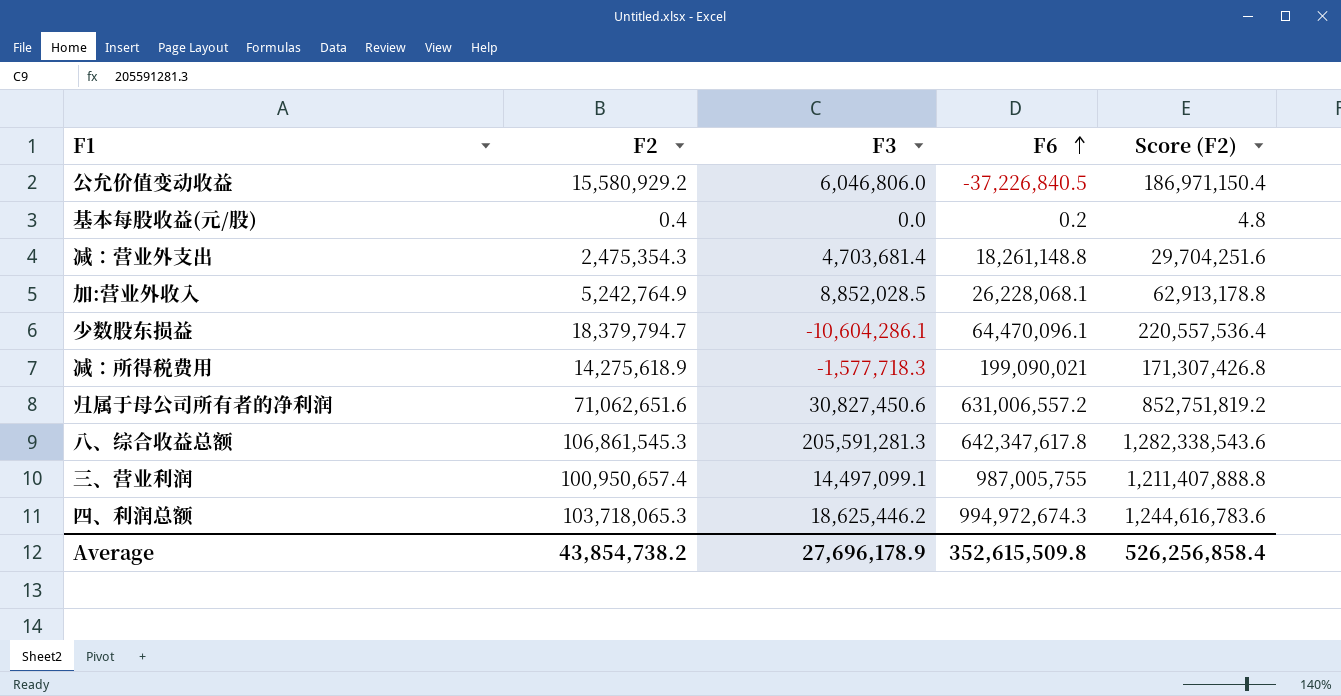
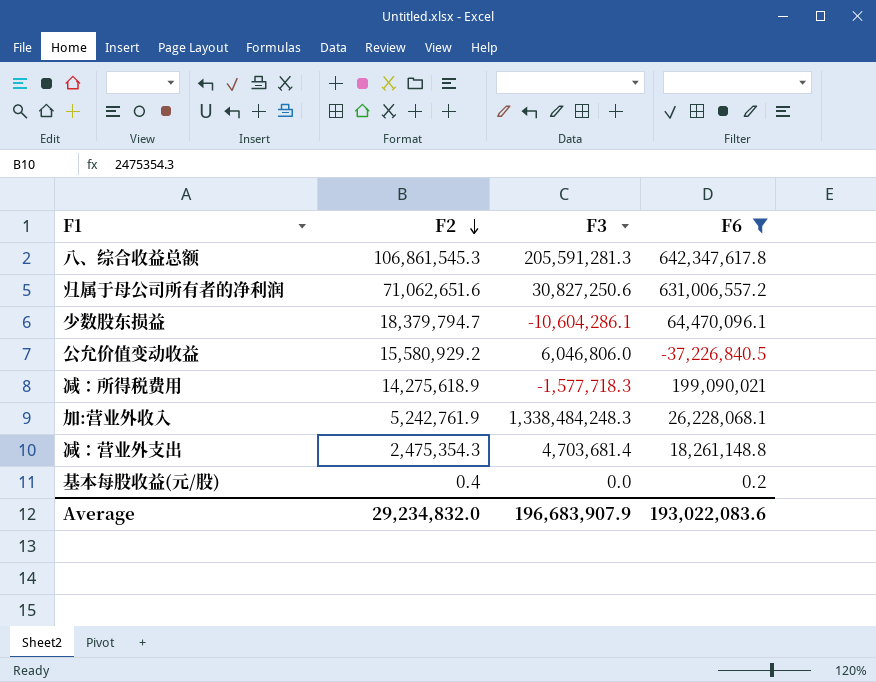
filter: none -> F6 <= 642,347,617.8
row order: F6 ascending -> F2 descending
column Score (F2) | formula: [F2] * 12 -> none
归属于母公司所有者的净利润 | F3: 30,827,450.6 -> 30,827,250.6
加:营业外收入 | F2: 5,242,764.9 -> 5,242,761.9
加:营业外收入 | F3: 8,852,028.5 -> 1,338,484,248.3
Average | F2: 43,854,738.2 -> 29,234,832.0
Average | F3: 27,696,178.9 -> 196,683,907.9
Average | F6: 352,615,509.8 -> 193,022,083.6

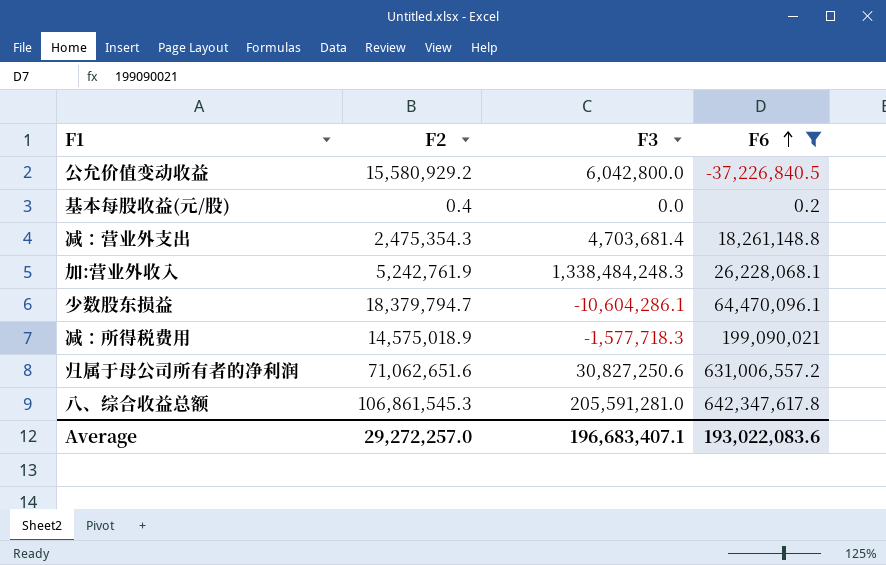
row order: F2 descending -> F6 ascending
公允价值变动收益 | F3: 6,046,806.0 -> 6,042,800.0
减：所得税费用 | F2: 14,275,618.9 -> 14,575,018.9
八、综合收益总额 | F3: 205,591,281.3 -> 205,591,281.0
Average | F2: 29,234,832.0 -> 29,272,257.0
Average | F3: 196,683,907.9 -> 196,683,407.1

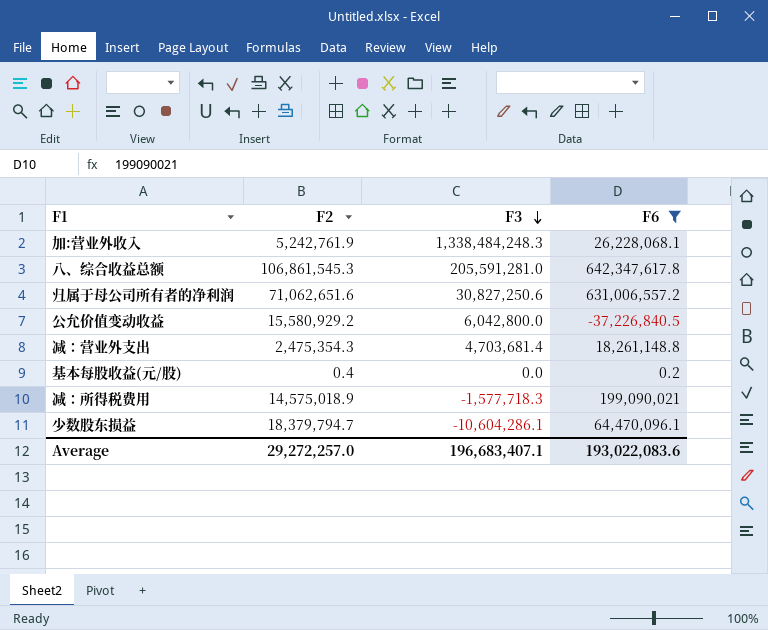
row order: F6 ascending -> F3 descending

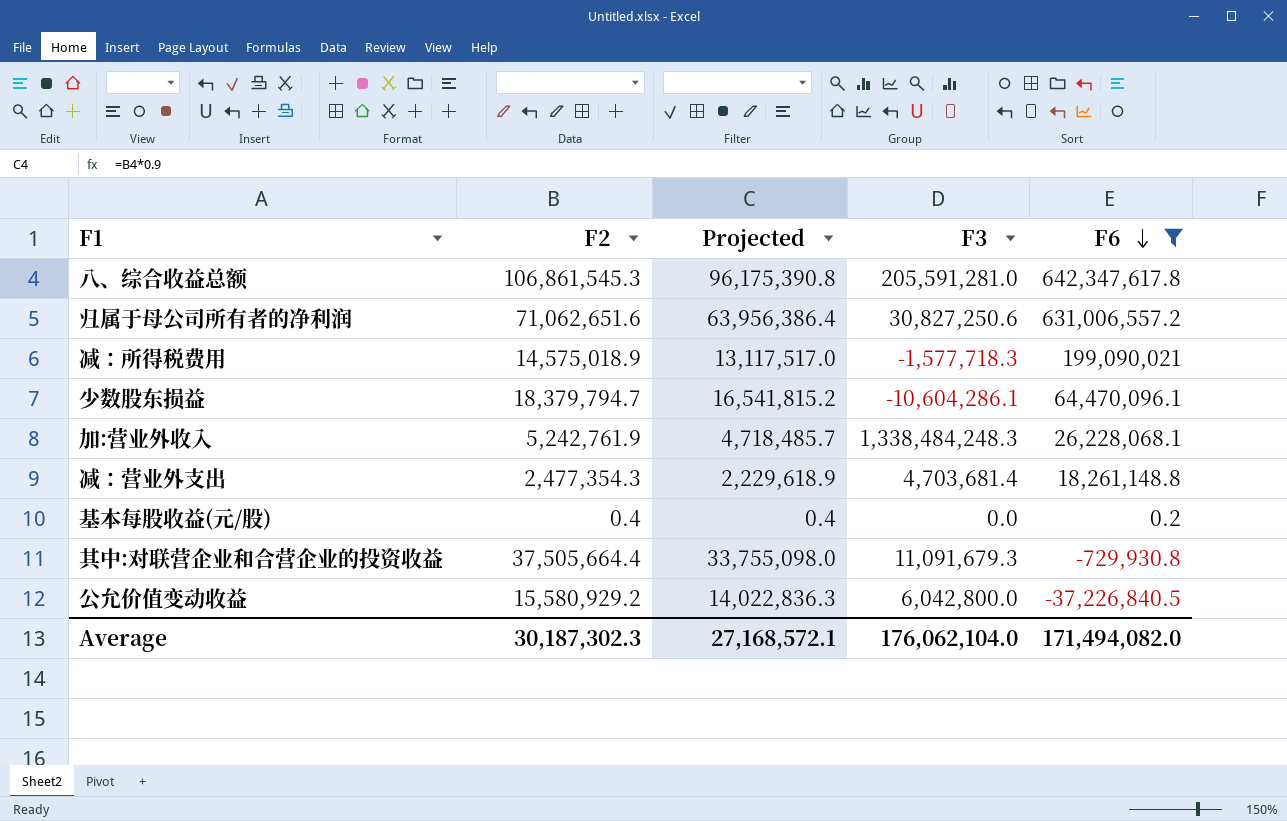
row order: F3 descending -> F6 descending
column Projected | formula: none -> [F2] * 0.9
减：营业外支出 | F2: 2,475,354.3 -> 2,477,354.3
row 其中:对联营企业和合营企业的投资收益: none -> 37,505,664.4 | 33,755,098.0 | 11,091,679.3 | -729,930.8
Average | F2: 29,272,257.0 -> 30,187,302.3
Average | F3: 196,683,407.1 -> 176,062,104.0
Average | F6: 193,022,083.6 -> 171,494,082.0

